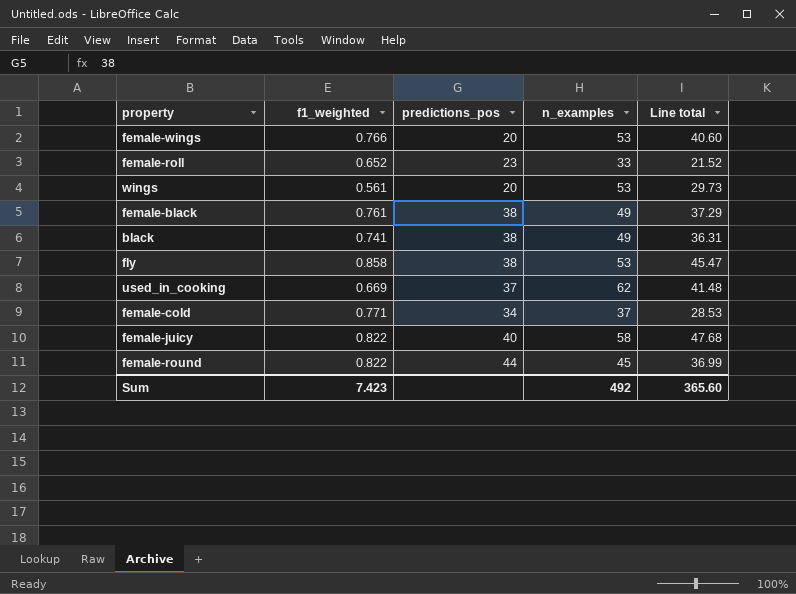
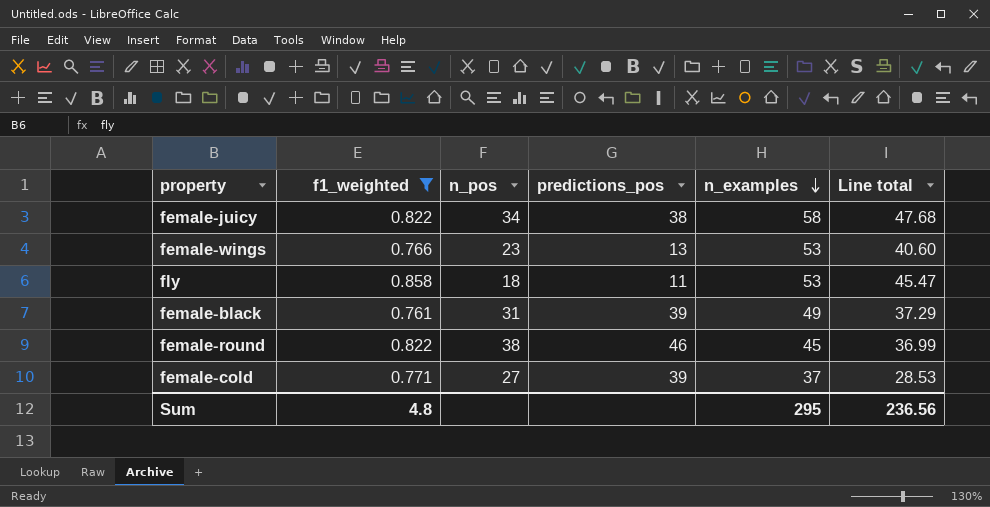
filter: none -> f1_weighted >= 0.761
row order: none -> n_examples descending
column n_pos | position: none -> 3
female-juicy | predictions_pos: 40 -> 38
female-wings | predictions_pos: 20 -> 13
fly | predictions_pos: 38 -> 11
female-black | predictions_pos: 38 -> 39
female-round | predictions_pos: 44 -> 46
female-cold | predictions_pos: 34 -> 39
Sum | f1_weighted: 7.423 -> 4.8
Sum | n_examples: 492 -> 295
Sum | Line total: 365.60 -> 236.56

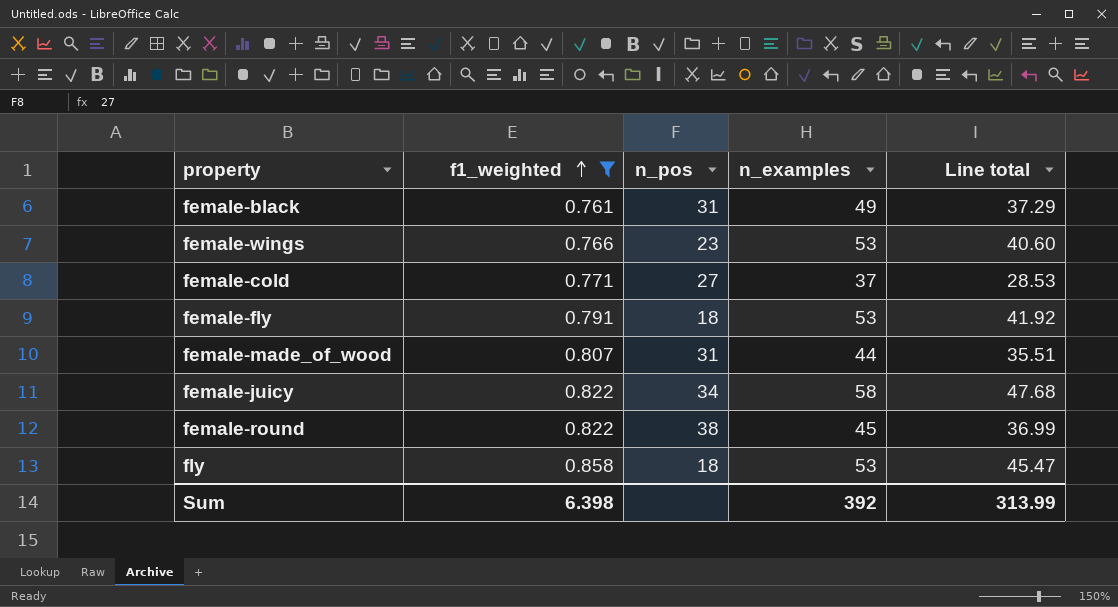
row order: n_examples descending -> f1_weighted ascending
column predictions_pos | position: 4 -> none
row female-fly: none -> 0.791 | 18 | 53 | 41.92
row female-made_of_wood: none -> 0.807 | 31 | 44 | 35.51
Sum | f1_weighted: 4.8 -> 6.398
Sum | n_examples: 295 -> 392
Sum | Line total: 236.56 -> 313.99

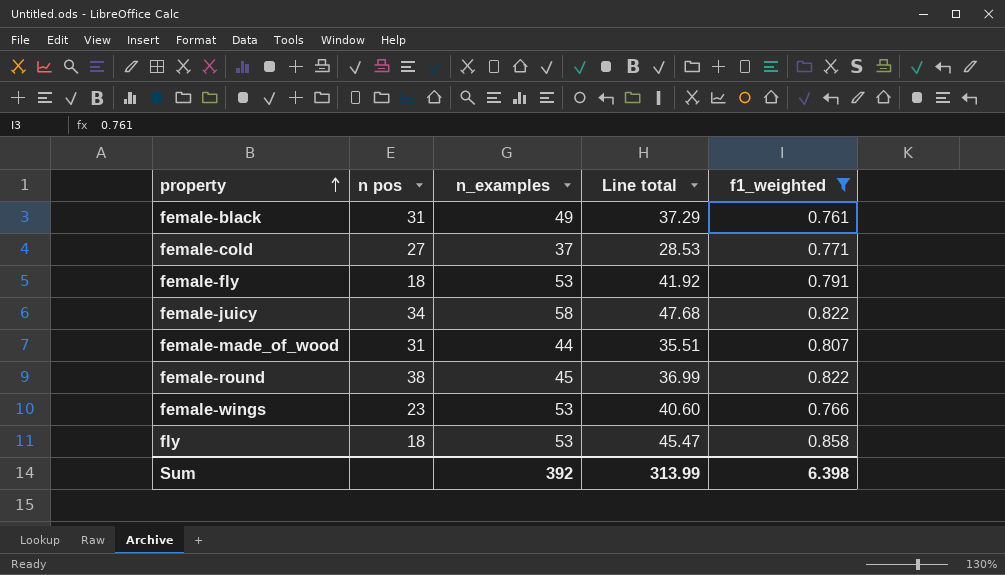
row order: f1_weighted ascending -> property ascending
column name: n_pos -> n pos
column f1_weighted | position: 2 -> 5

